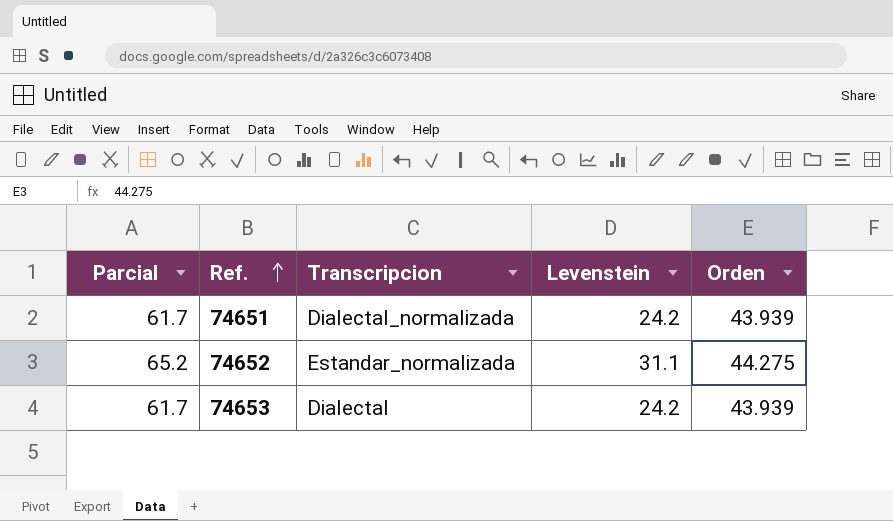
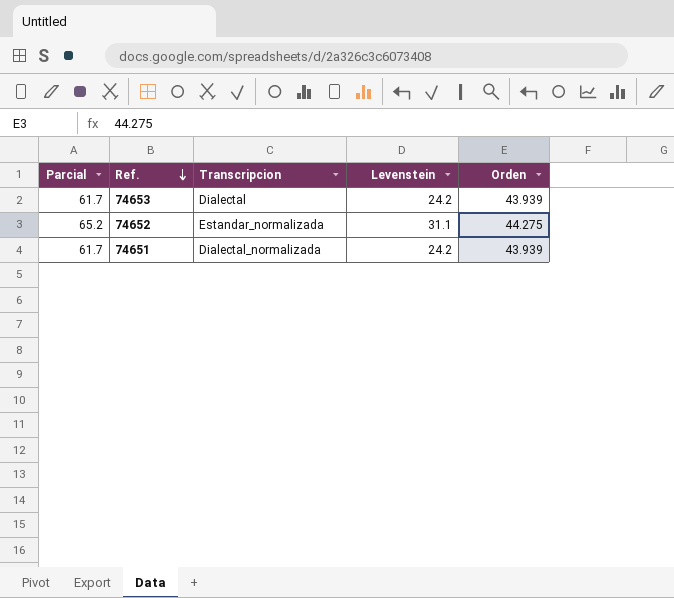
row order: Ref. ascending -> Ref. descending

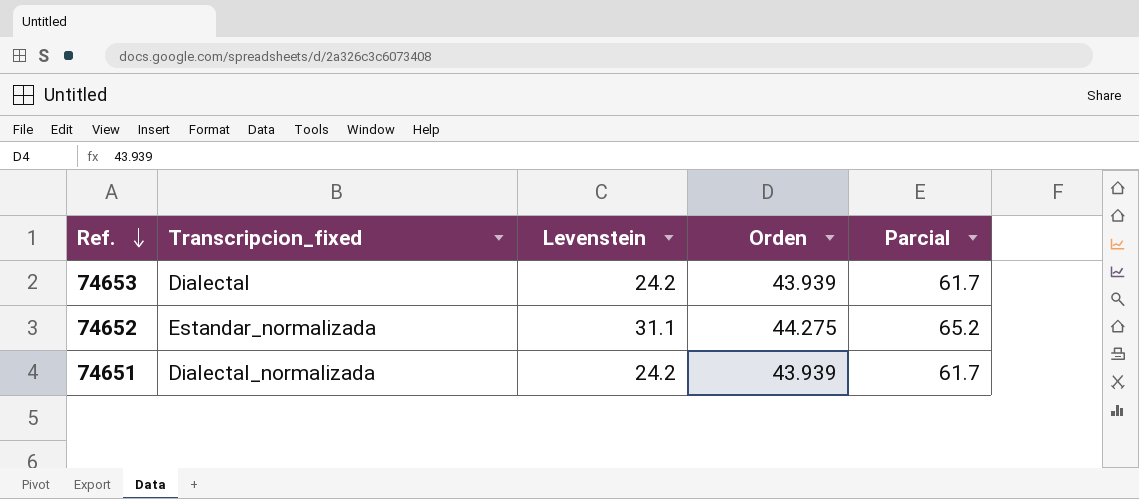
column name: Transcripcion -> Transcripcion_fixed
column Parcial | position: 1 -> 5

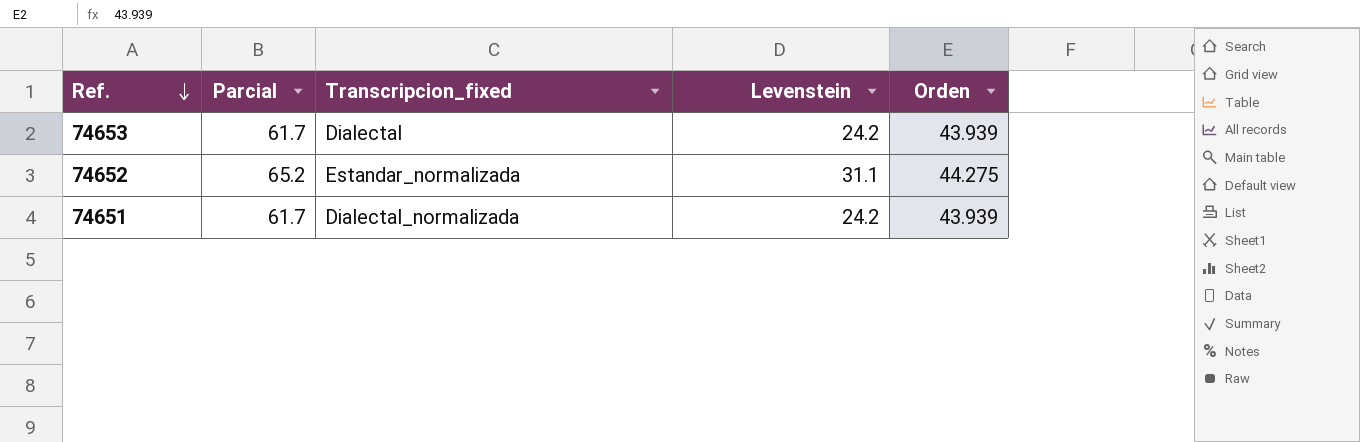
column Parcial | position: 5 -> 2

